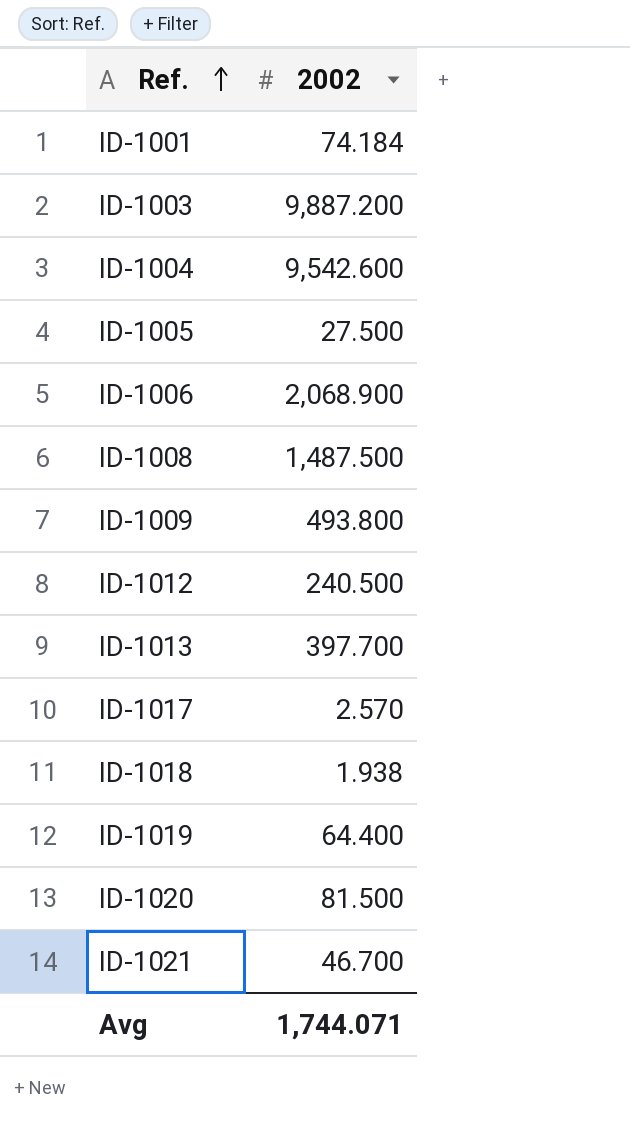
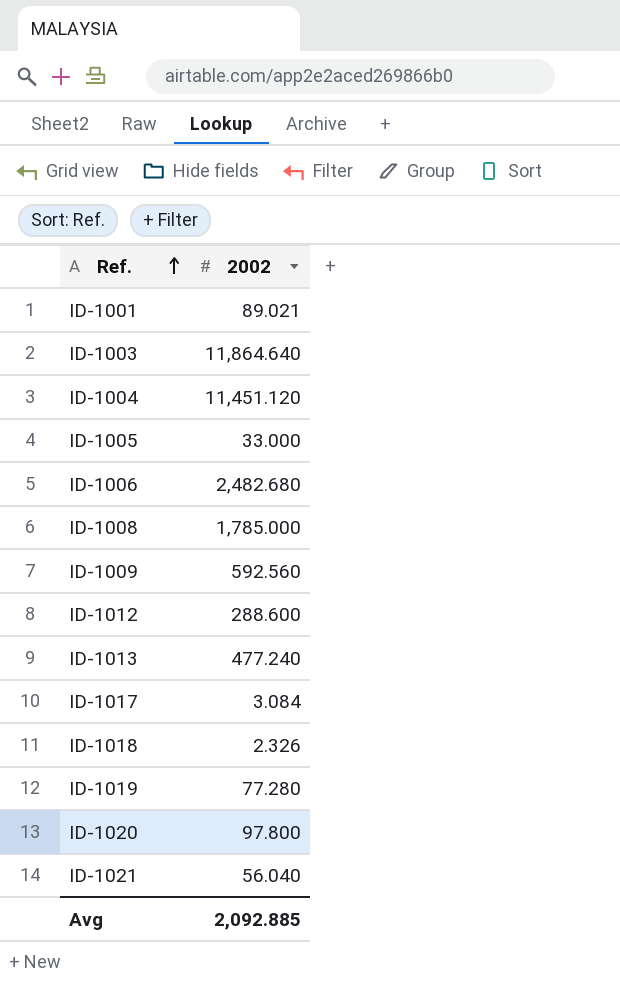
ID-1001 | 2002: 74.184 -> 89.021
ID-1003 | 2002: 9,887.200 -> 11,864.640
ID-1004 | 2002: 9,542.600 -> 11,451.120
ID-1005 | 2002: 27.500 -> 33.000
ID-1006 | 2002: 2,068.900 -> 2,482.680
ID-1008 | 2002: 1,487.500 -> 1,785.000
ID-1009 | 2002: 493.800 -> 592.560
ID-1012 | 2002: 240.500 -> 288.600
ID-1013 | 2002: 397.700 -> 477.240
ID-1017 | 2002: 2.570 -> 3.084
ID-1018 | 2002: 1.938 -> 2.326
ID-1019 | 2002: 64.400 -> 77.280
ID-1020 | 2002: 81.500 -> 97.800
ID-1021 | 2002: 46.700 -> 56.040
Avg | 2002: 1,744.071 -> 2,092.885

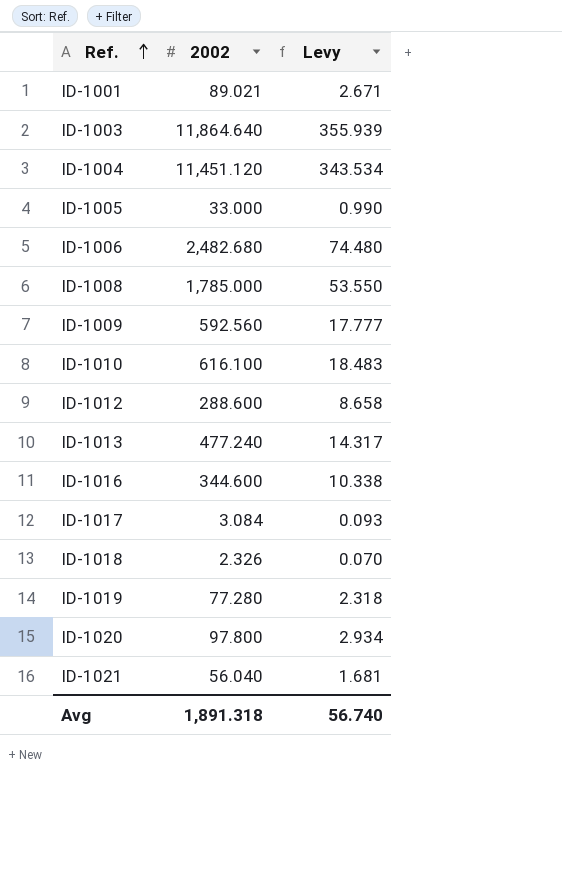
column Levy | formula: none -> [2002] * 0.03
row ID-1010: none -> 616.100 | 18.483
row ID-1016: none -> 344.600 | 10.338
Avg | 2002: 2,092.885 -> 1,891.318

